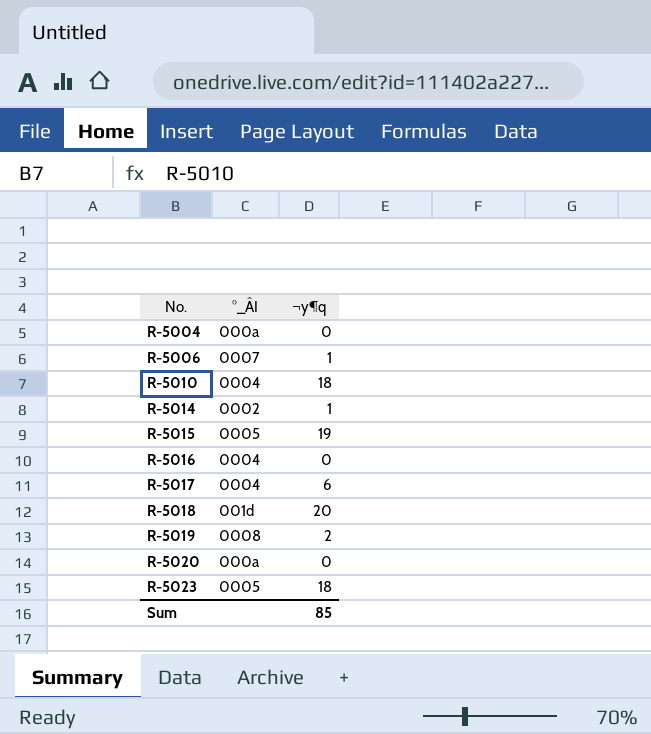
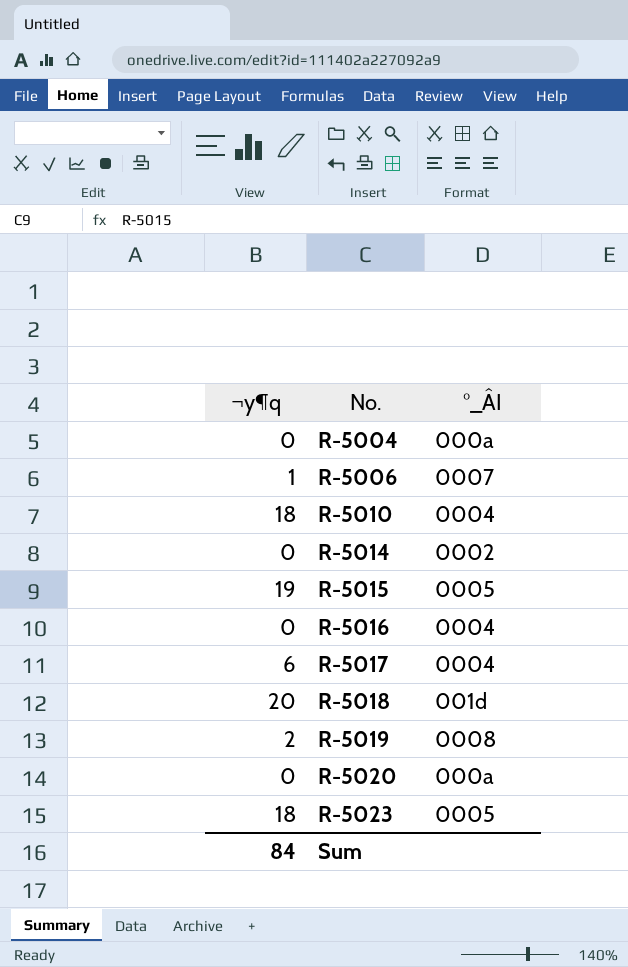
column ¬y¶q | position: 3 -> 1
R-5014 | ¬y¶q: 1 -> 0
Sum | ¬y¶q: 85 -> 84

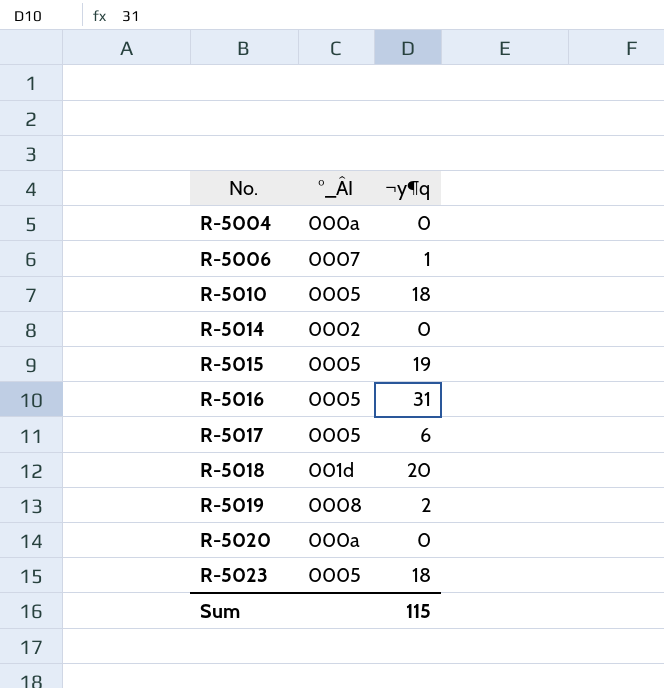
column ¬y¶q | position: 1 -> 3
R-5010 | °_ÂI: 0004 -> 0005
R-5016 | °_ÂI: 0004 -> 0005
R-5016 | ¬y¶q: 0 -> 31
R-5017 | °_ÂI: 0004 -> 0005
Sum | ¬y¶q: 84 -> 115

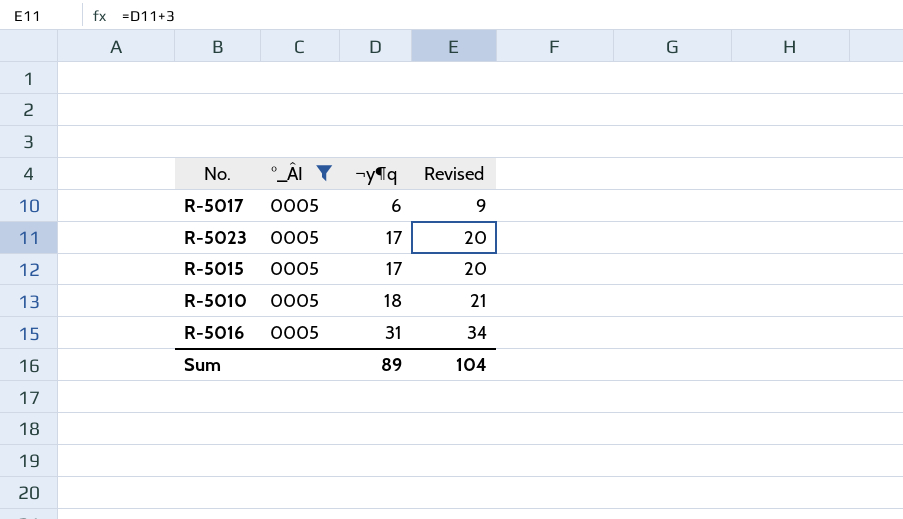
filter: none -> °_ÂI = 0005
row order: No. ascending -> ¬y¶q ascending
column Revised | formula: none -> [¬y¶q] + 3
R-5023 | ¬y¶q: 18 -> 17
R-5015 | ¬y¶q: 19 -> 17
Sum | ¬y¶q: 115 -> 89

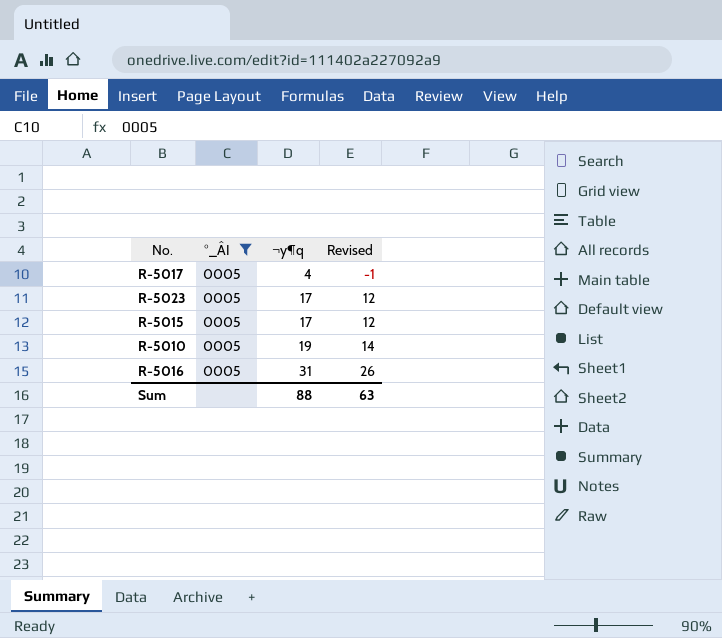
column Revised | formula: [¬y¶q] + 3 -> [¬y¶q] - 5
R-5017 | ¬y¶q: 6 -> 4
R-5010 | ¬y¶q: 18 -> 19
Sum | ¬y¶q: 89 -> 88
Sum | Revised: 104 -> 63

